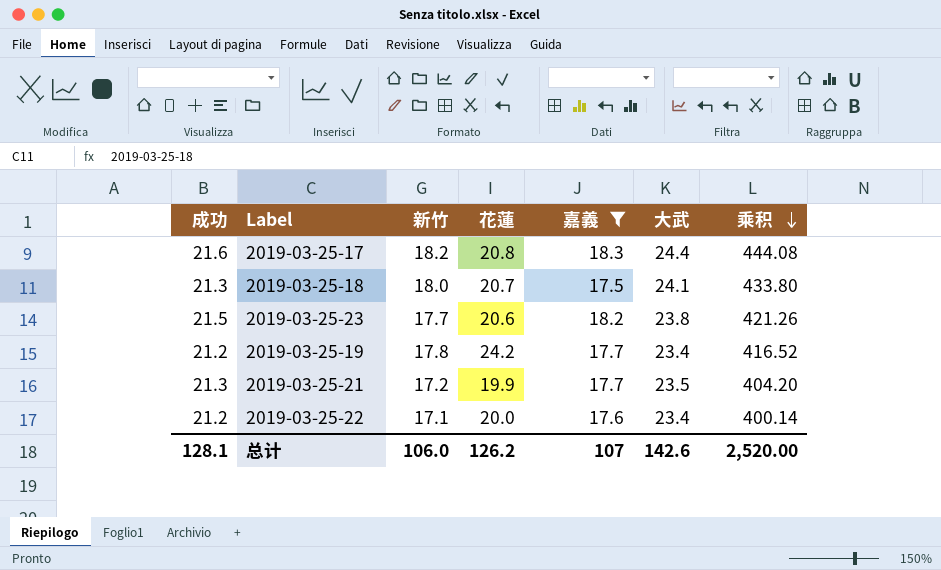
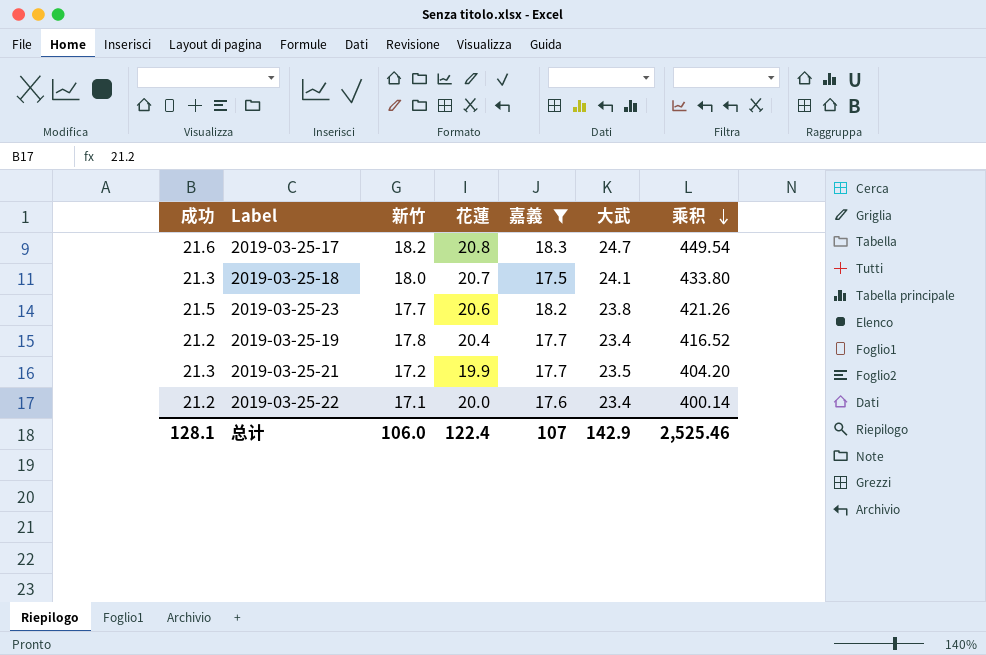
2019-03-25-17 | 大武: 24.4 -> 24.7
2019-03-25-17 | 乘积: 444.08 -> 449.54
2019-03-25-19 | 花蓮: 24.2 -> 20.4
总计 | 花蓮: 126.2 -> 122.4
总计 | 大武: 142.6 -> 142.9
总计 | 乘积: 2,520.00 -> 2,525.46

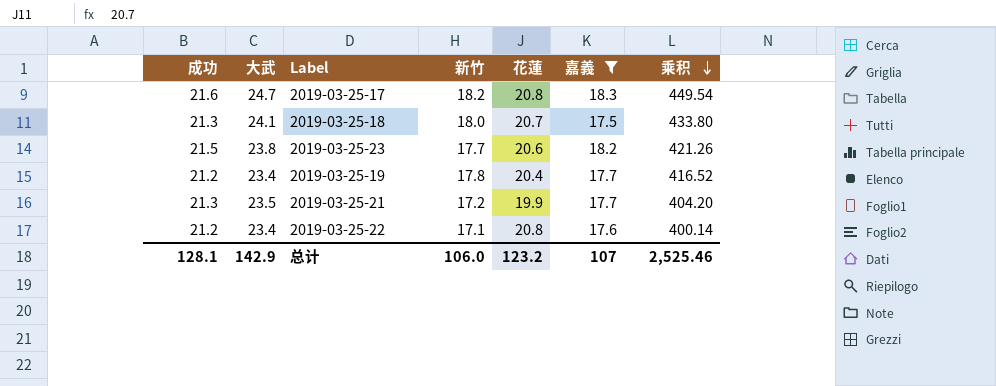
column 大武 | position: 6 -> 2
2019-03-25-22 | 花蓮: 20.0 -> 20.8
总计 | 花蓮: 122.4 -> 123.2

